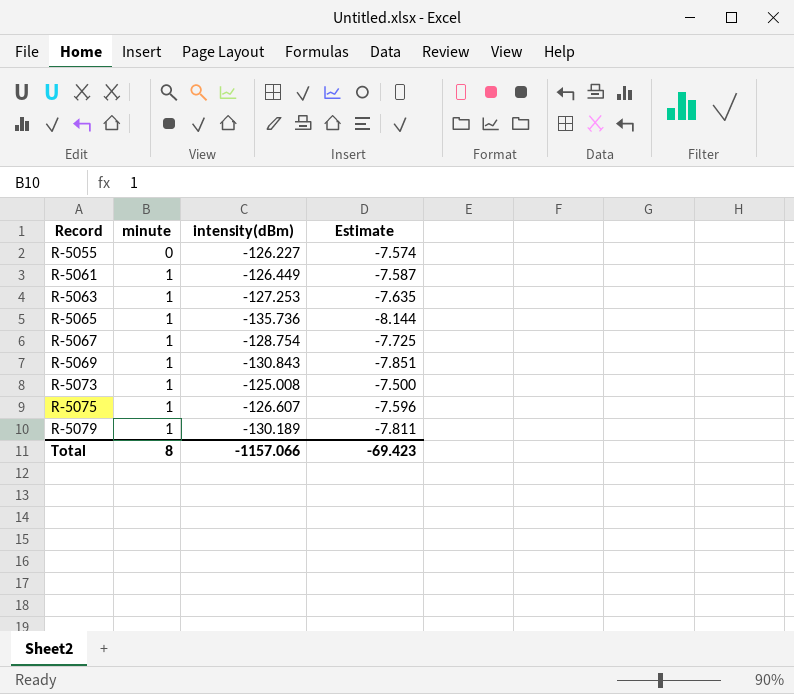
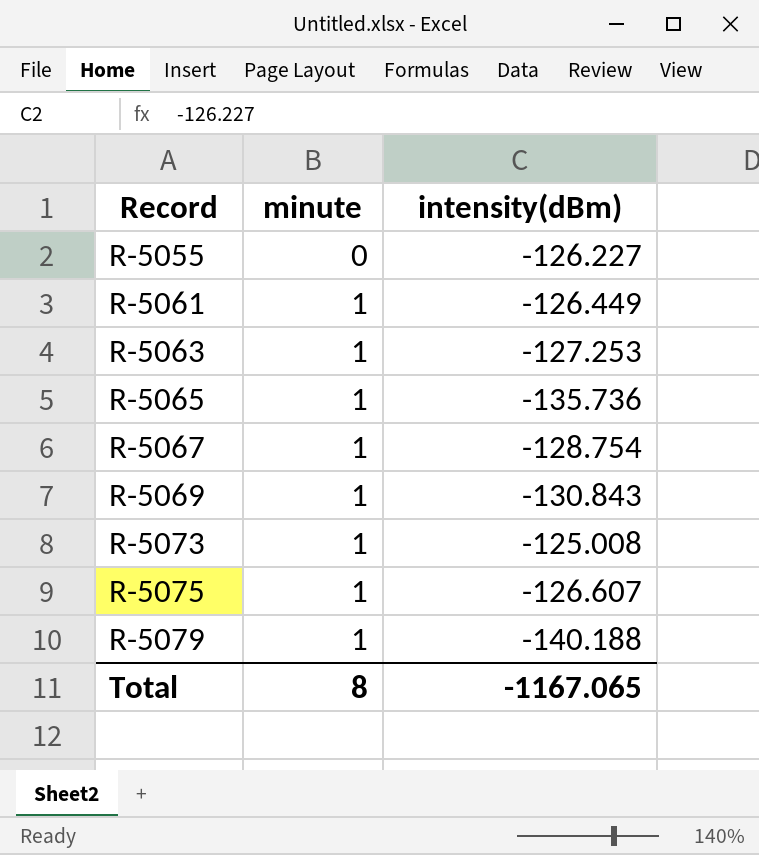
column Estimate | formula: [intensity(dBm)] * 0.06 -> none
R-5079 | intensity(dBm): -130.189 -> -140.188
Total | intensity(dBm): -1157.066 -> -1167.065

